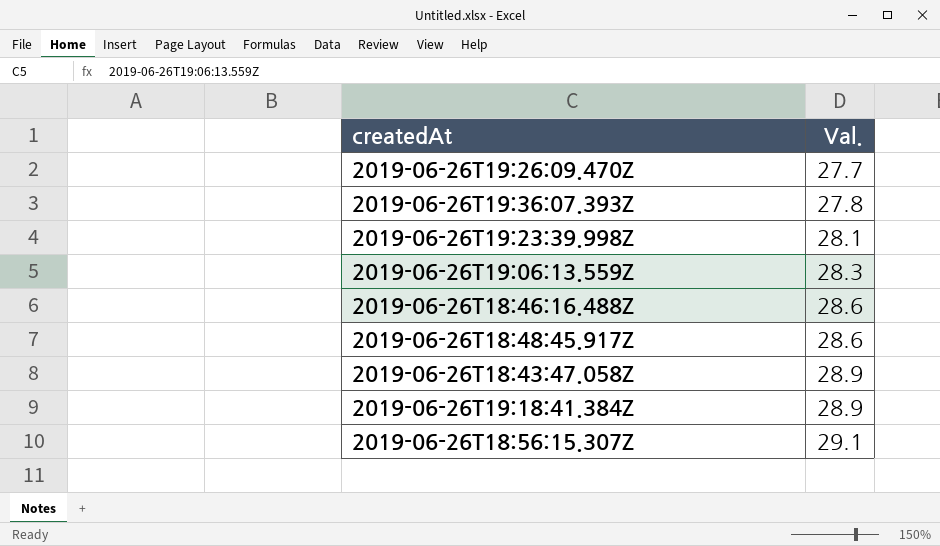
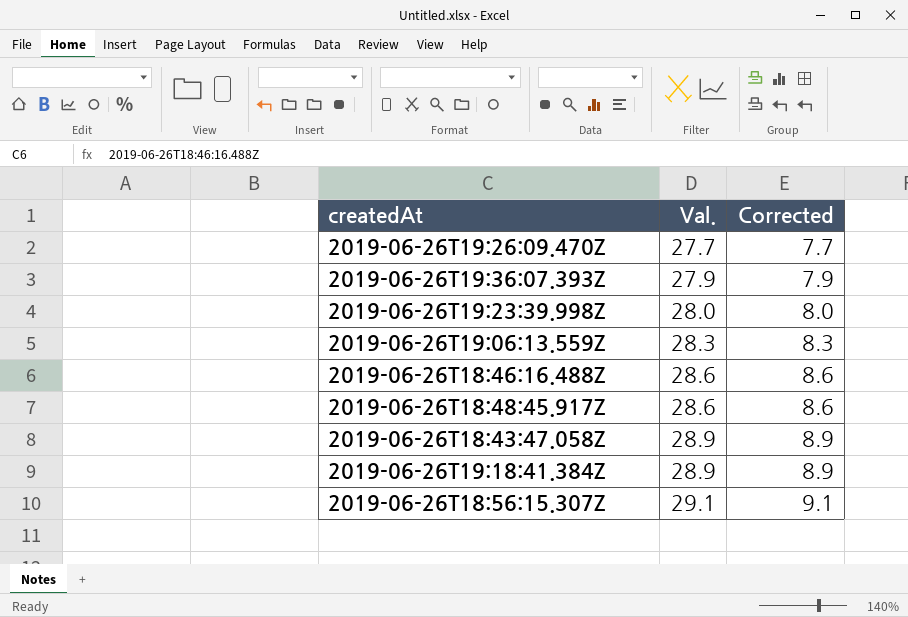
column Corrected | formula: none -> [Val.] - 20
2019-06-26T19:36:07.393Z | Val.: 27.8 -> 27.9
2019-06-26T19:23:39.998Z | Val.: 28.1 -> 28.0

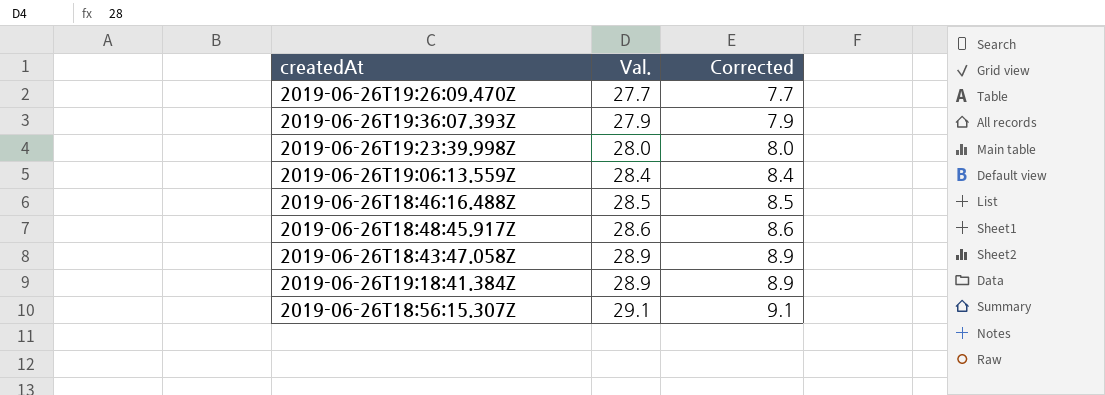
2019-06-26T19:06:13.559Z | Val.: 28.3 -> 28.4
2019-06-26T19:06:13.559Z | Corrected: 8.3 -> 8.4
2019-06-26T18:46:16.488Z | Val.: 28.6 -> 28.5
2019-06-26T18:46:16.488Z | Corrected: 8.6 -> 8.5

